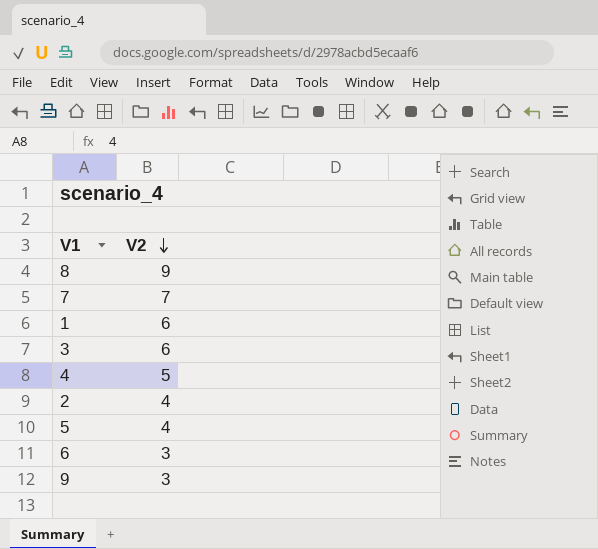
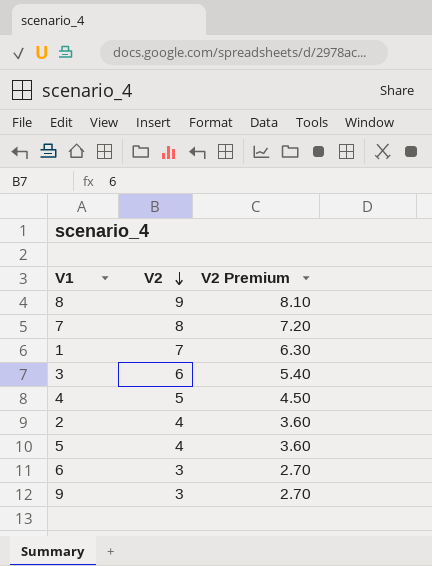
column V2 Premium | formula: none -> [V2] * 0.9
7 | V2: 7 -> 8
1 | V2: 6 -> 7

